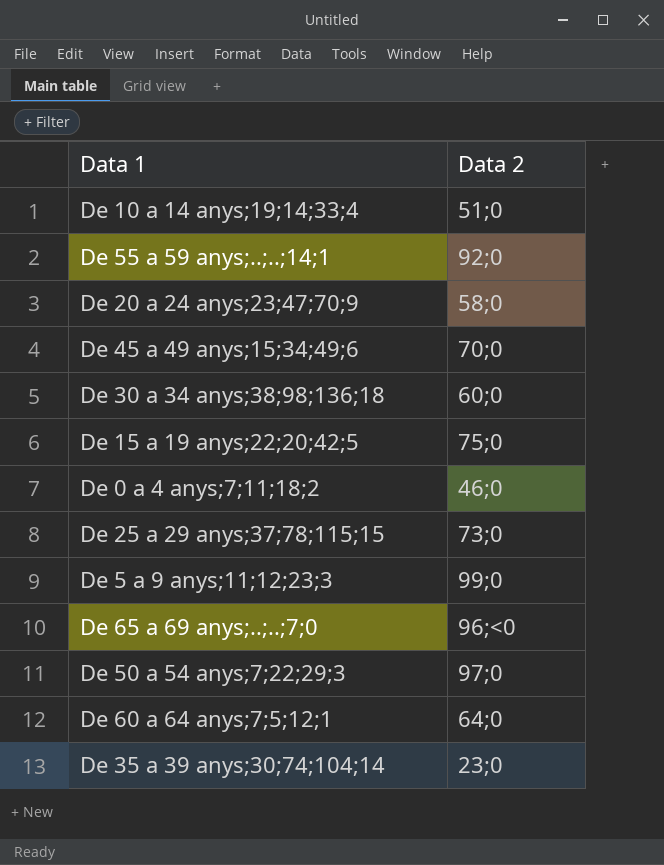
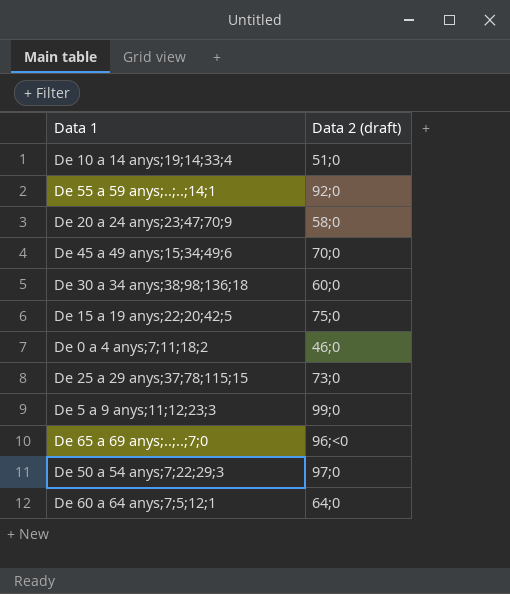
column name: Data 2 -> Data 2 (draft)
row De 35 a 39 anys;30;74;104;14: 23;0 -> none

